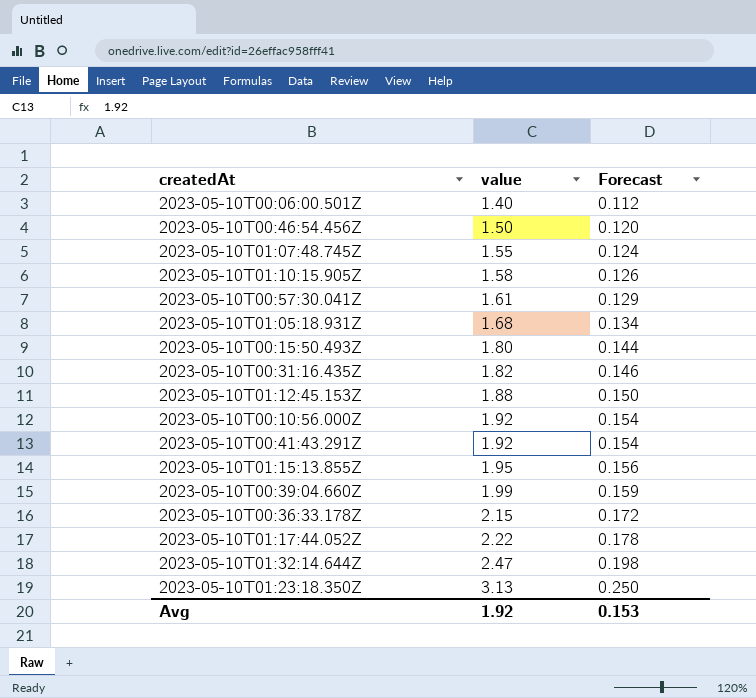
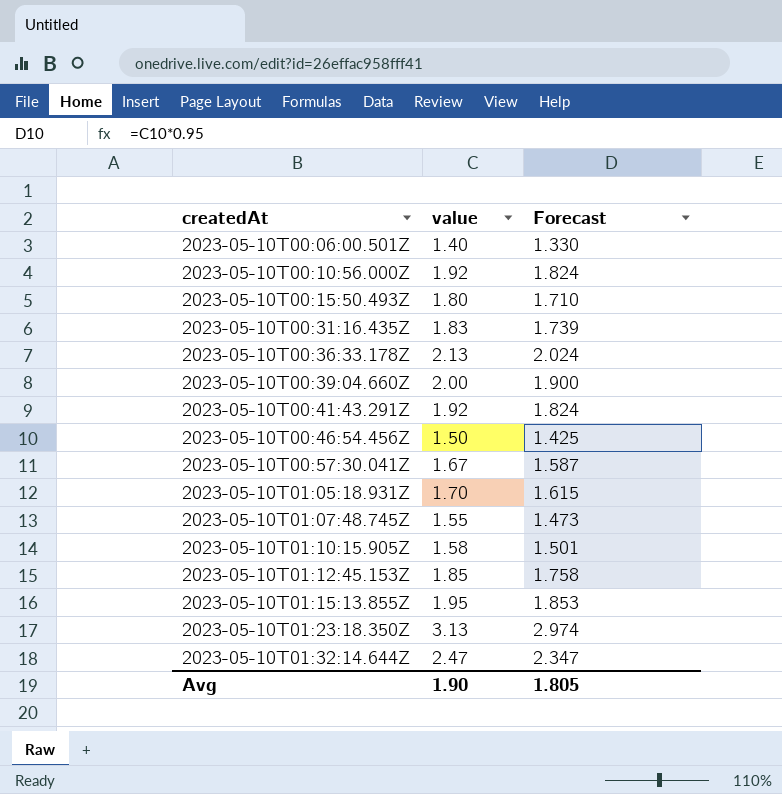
row order: value ascending -> createdAt ascending
column Forecast | formula: [value] * 0.08 -> [value] * 0.95
row 2023-05-10T01:17:44.052Z: 2.22 | 0.178 -> none
2023-05-10T00:31:16.435Z | value: 1.82 -> 1.83
2023-05-10T00:36:33.178Z | value: 2.15 -> 2.13
2023-05-10T00:39:04.660Z | value: 1.99 -> 2.00
2023-05-10T00:57:30.041Z | value: 1.61 -> 1.67
2023-05-10T01:05:18.931Z | value: 1.68 -> 1.70
2023-05-10T01:12:45.153Z | value: 1.88 -> 1.85
Avg | value: 1.92 -> 1.90
Avg | Forecast: 0.153 -> 1.805

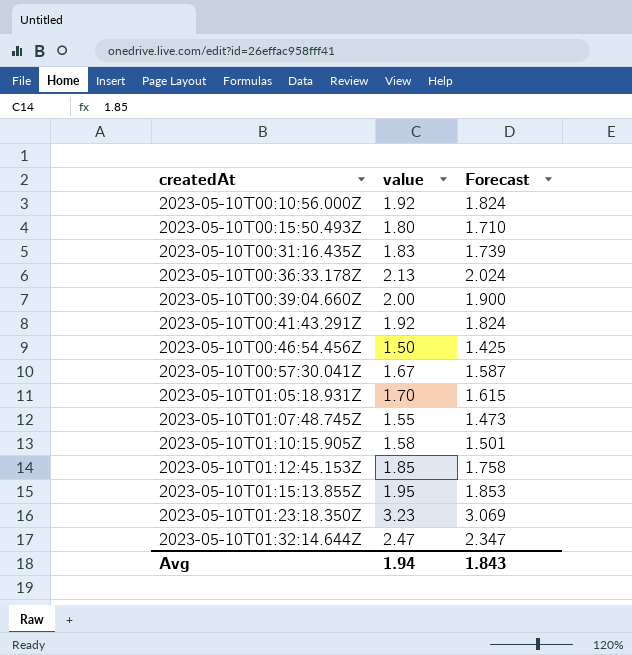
row 2023-05-10T00:06:00.501Z: 1.40 | 1.330 -> none
2023-05-10T01:23:18.350Z | value: 3.13 -> 3.23
2023-05-10T01:23:18.350Z | Forecast: 2.974 -> 3.069
Avg | value: 1.90 -> 1.94
Avg | Forecast: 1.805 -> 1.843

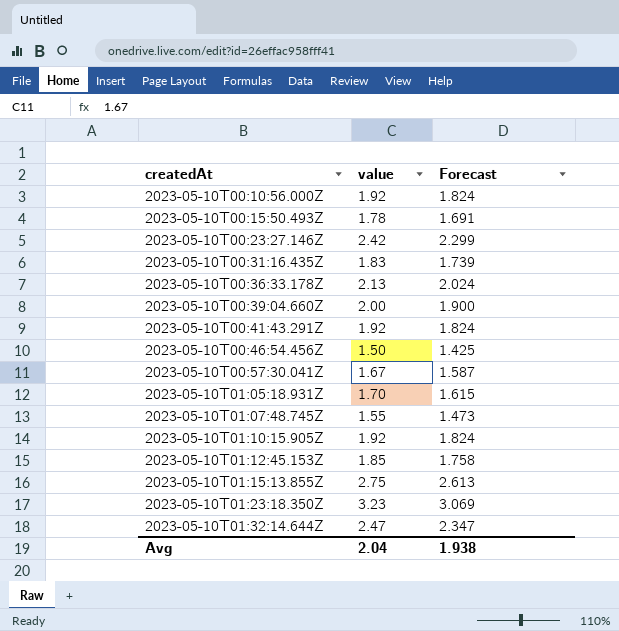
2023-05-10T00:15:50.493Z | value: 1.80 -> 1.78
2023-05-10T00:15:50.493Z | Forecast: 1.710 -> 1.691
row 2023-05-10T00:23:27.146Z: none -> 2.42 | 2.299
2023-05-10T01:10:15.905Z | value: 1.58 -> 1.92
2023-05-10T01:10:15.905Z | Forecast: 1.501 -> 1.824
2023-05-10T01:15:13.855Z | value: 1.95 -> 2.75
2023-05-10T01:15:13.855Z | Forecast: 1.853 -> 2.613
Avg | value: 1.94 -> 2.04
Avg | Forecast: 1.843 -> 1.938

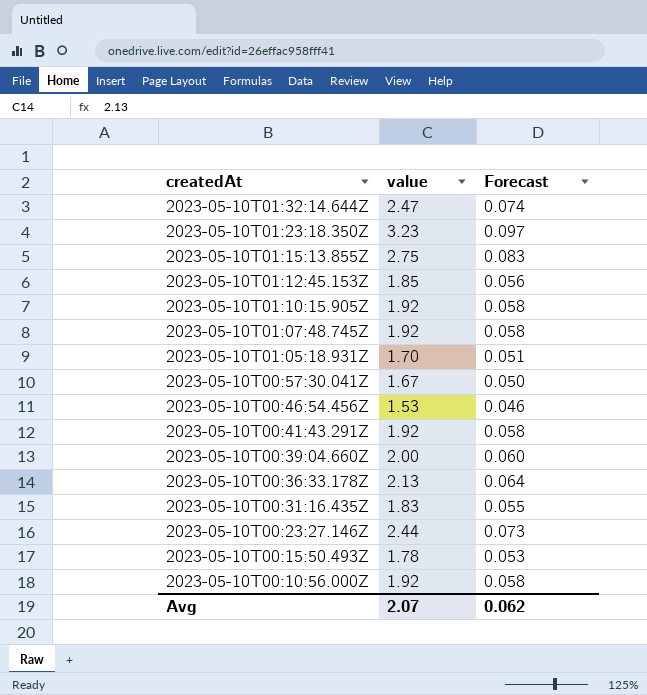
row order: createdAt ascending -> createdAt descending
column Forecast | formula: [value] * 0.95 -> [value] * 0.03
2023-05-10T01:07:48.745Z | value: 1.55 -> 1.92
2023-05-10T00:46:54.456Z | value: 1.50 -> 1.53
2023-05-10T00:23:27.146Z | value: 2.42 -> 2.44
Avg | value: 2.04 -> 2.07
Avg | Forecast: 1.938 -> 0.062

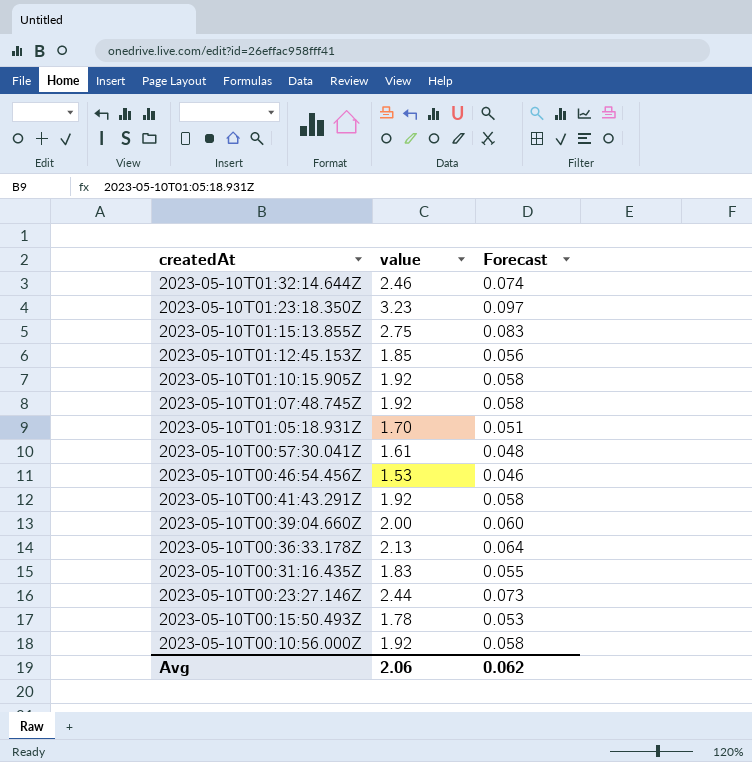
2023-05-10T01:32:14.644Z | value: 2.47 -> 2.46
2023-05-10T00:57:30.041Z | value: 1.67 -> 1.61
2023-05-10T00:57:30.041Z | Forecast: 0.050 -> 0.048
Avg | value: 2.07 -> 2.06

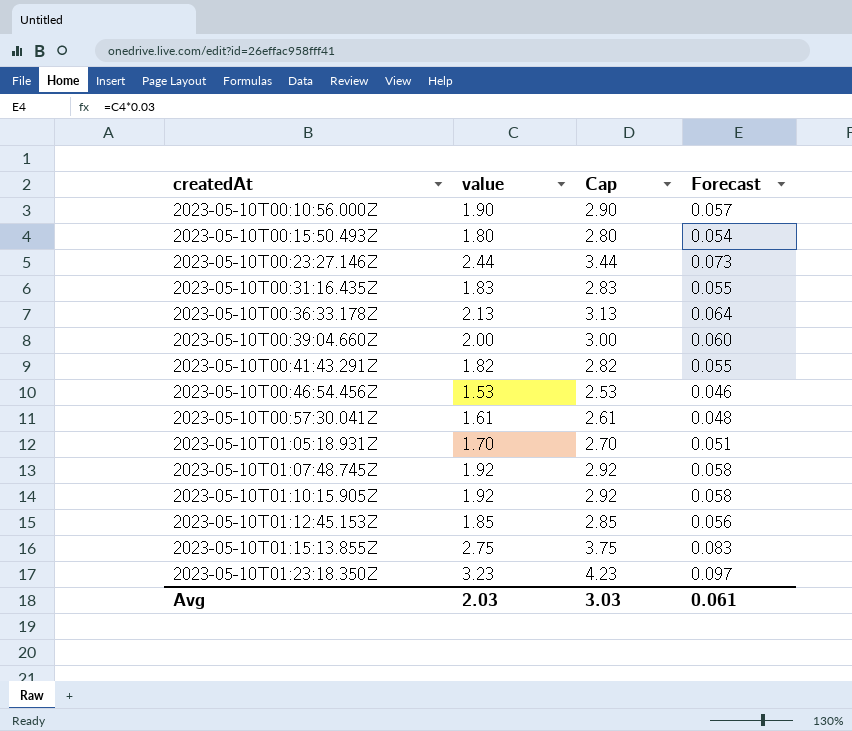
row order: createdAt descending -> createdAt ascending
column Cap | formula: none -> [value] + 1
row 2023-05-10T01:32:14.644Z: 2.46 | 0.074 -> none
2023-05-10T00:10:56.000Z | value: 1.92 -> 1.90
2023-05-10T00:10:56.000Z | Forecast: 0.058 -> 0.057
2023-05-10T00:15:50.493Z | value: 1.78 -> 1.80
2023-05-10T00:15:50.493Z | Forecast: 0.053 -> 0.054
2023-05-10T00:41:43.291Z | value: 1.92 -> 1.82
2023-05-10T00:41:43.291Z | Forecast: 0.058 -> 0.055
Avg | value: 2.06 -> 2.03
Avg | Forecast: 0.062 -> 0.061

